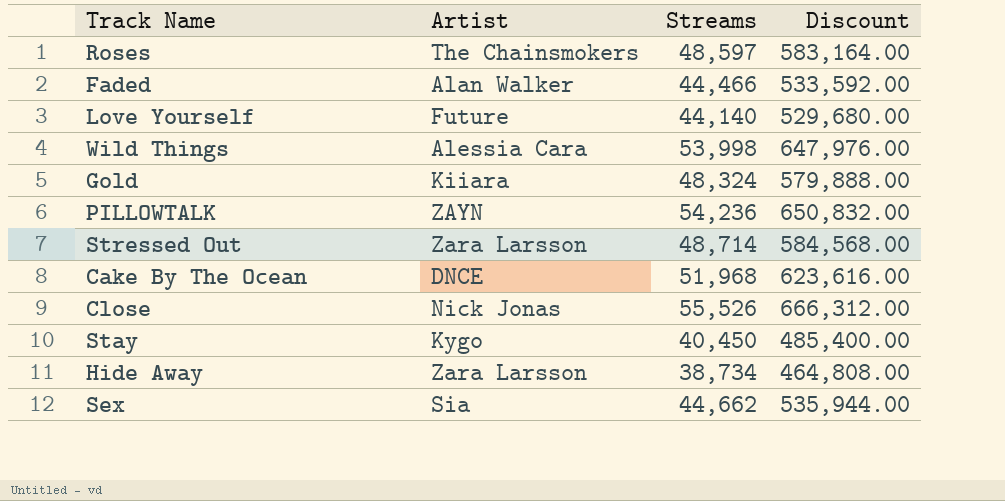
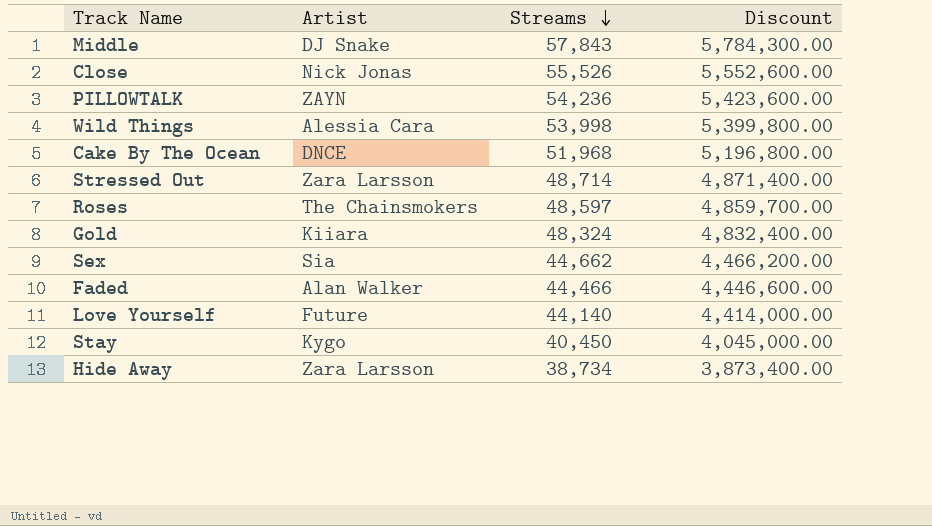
row order: none -> Streams descending
column Discount | formula: [Streams] * 12 -> [Streams] * 100
row Middle: none -> DJ Snake | 57,843 | 5,784,300.00

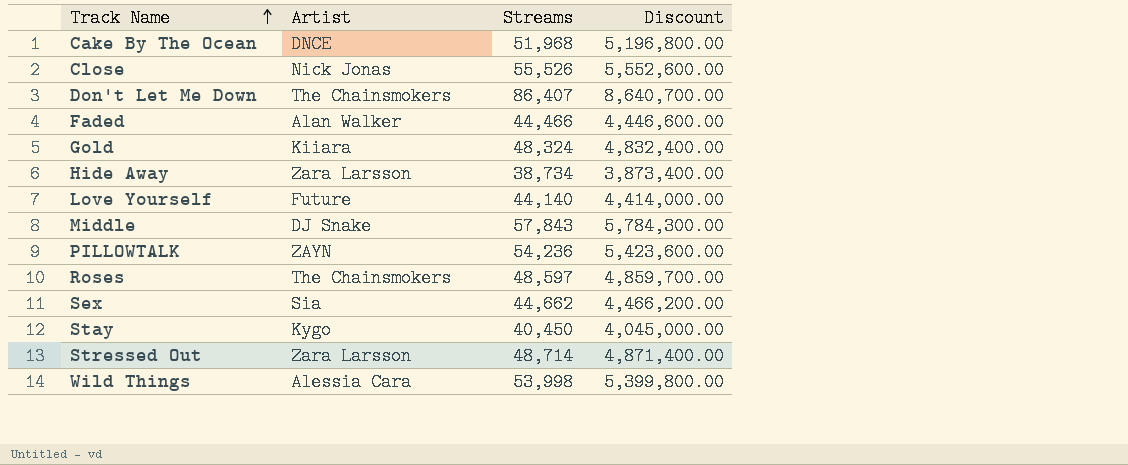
row order: Streams descending -> Track Name ascending
row Don't Let Me Down: none -> The Chainsmokers | 86,407 | 8,640,700.00

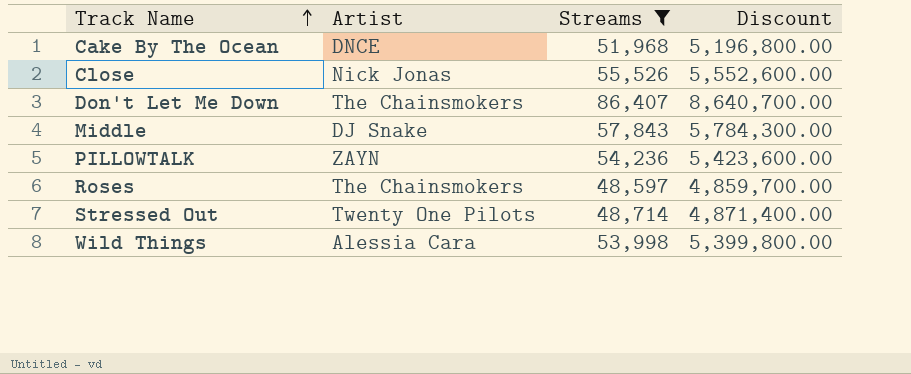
filter: none -> Streams >= 48,597
Stressed Out | Artist: Zara Larsson -> Twenty One Pilots

